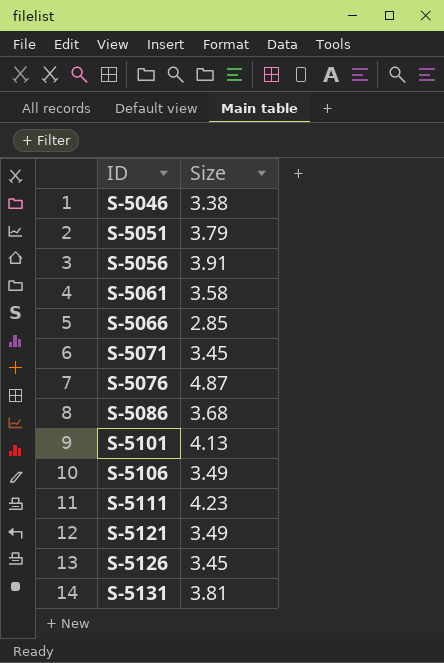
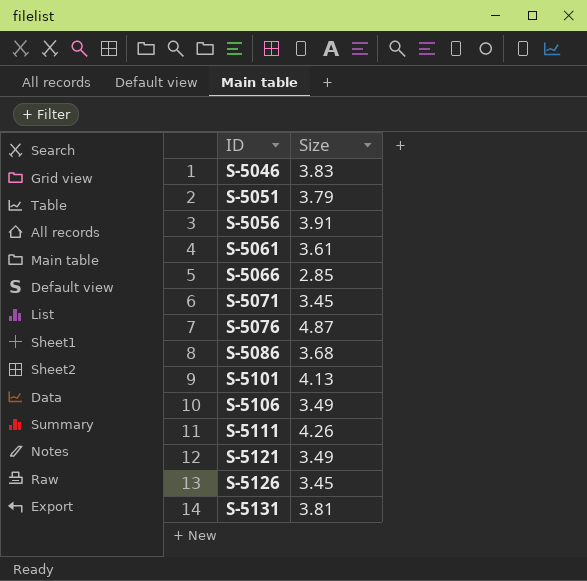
S-5046 | Size: 3.38 -> 3.83
S-5061 | Size: 3.58 -> 3.61
S-5111 | Size: 4.23 -> 4.26

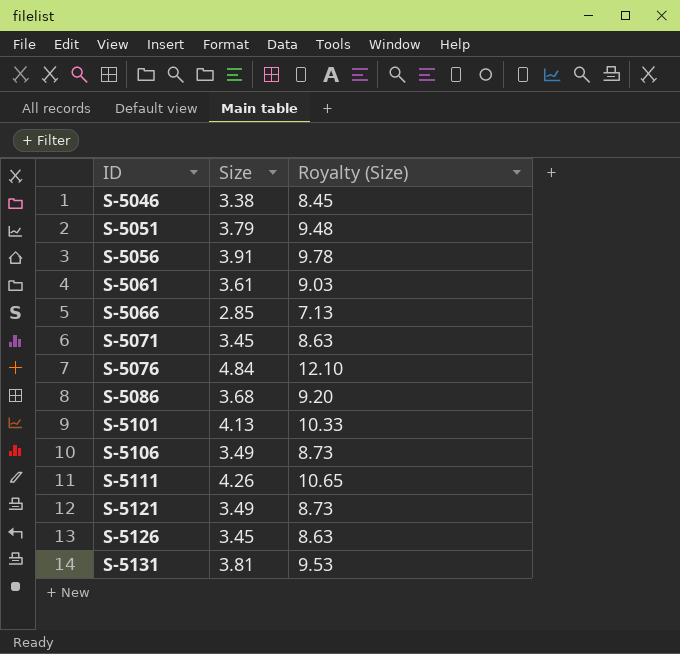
column Royalty (Size) | formula: none -> [Size] * 2.5
S-5046 | Size: 3.83 -> 3.38
S-5076 | Size: 4.87 -> 4.84

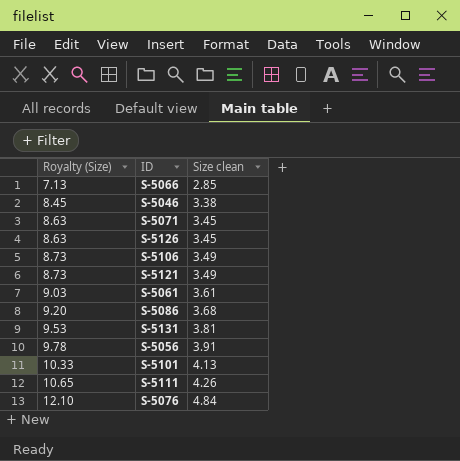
row order: ID ascending -> Royalty (Size) ascending
column Royalty (Size) | position: 3 -> 1
column name: Size -> Size clean
row S-5051: 3.79 | 9.48 -> none

